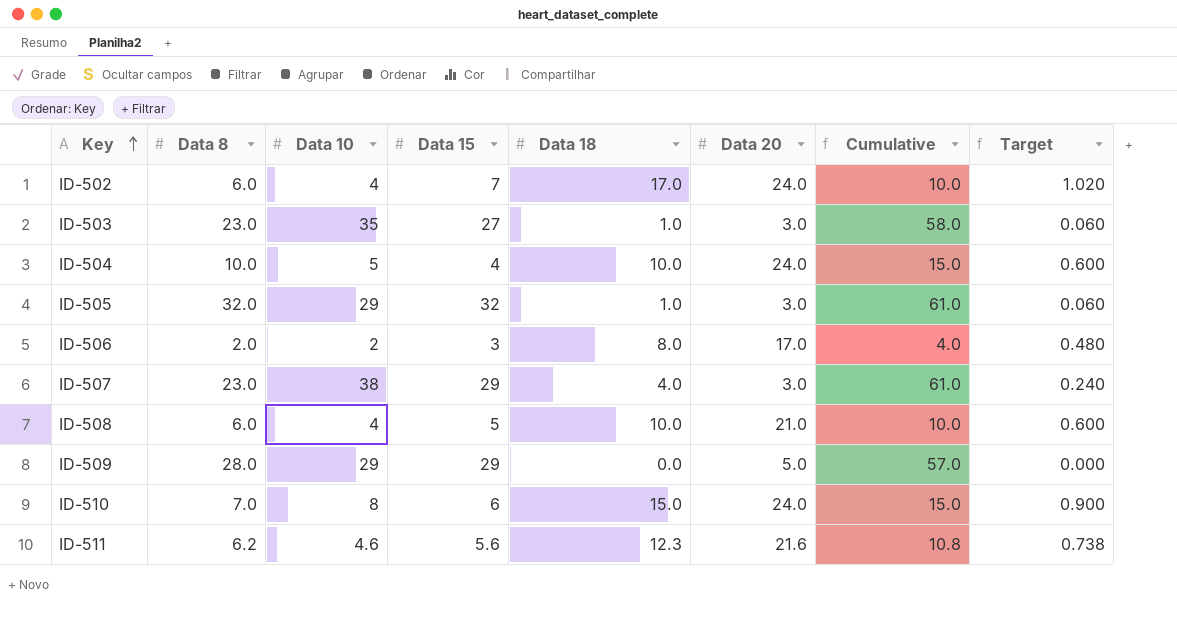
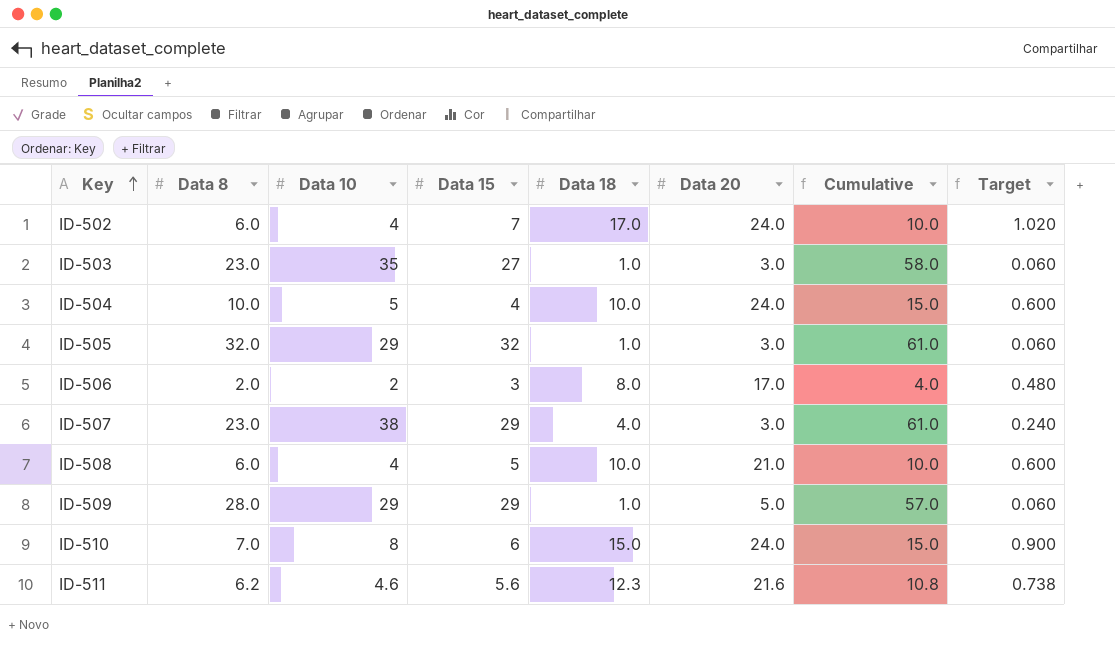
ID-509 | Data 18: 0.0 -> 1.0
ID-509 | Target: 0.000 -> 0.060

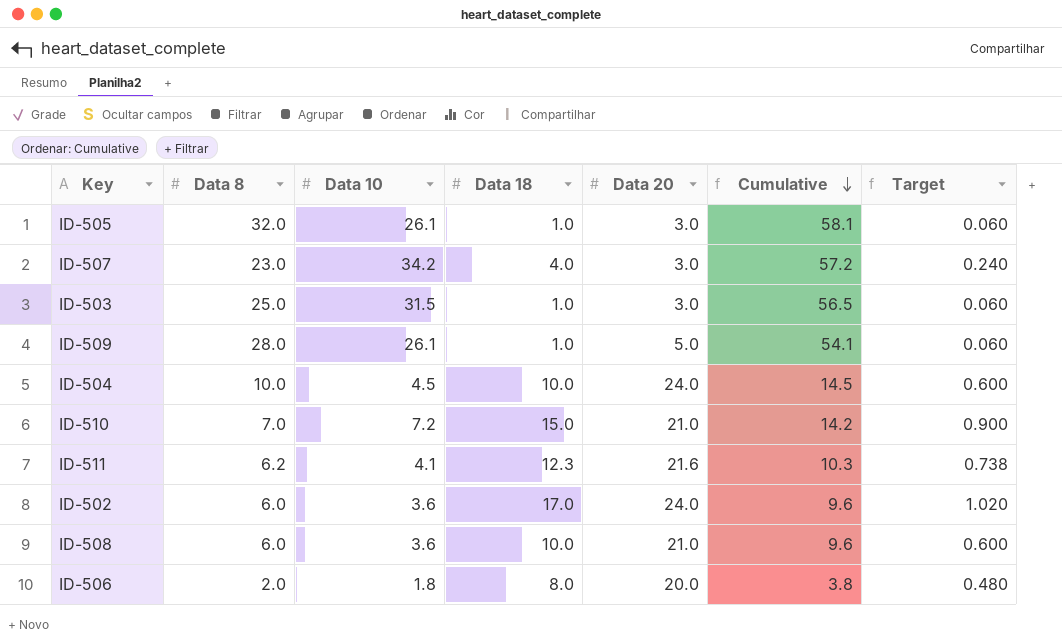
row order: Key ascending -> Cumulative descending
column Data 15 | position: 4 -> none
ID-505 | Data 10: 29 -> 26.1
ID-505 | Cumulative: 61.0 -> 58.1
ID-507 | Data 10: 38 -> 34.2
ID-507 | Cumulative: 61.0 -> 57.2
ID-503 | Data 8: 23.0 -> 25.0
ID-503 | Data 10: 35 -> 31.5
ID-503 | Cumulative: 58.0 -> 56.5
ID-509 | Data 10: 29 -> 26.1
ID-509 | Cumulative: 57.0 -> 54.1
ID-504 | Data 10: 5 -> 4.5
ID-504 | Cumulative: 15.0 -> 14.5
ID-510 | Data 10: 8 -> 7.2
ID-510 | Data 20: 24.0 -> 21.0
ID-510 | Cumulative: 15.0 -> 14.2
ID-511 | Data 10: 4.6 -> 4.1
ID-511 | Cumulative: 10.8 -> 10.3
ID-502 | Data 10: 4 -> 3.6
ID-502 | Cumulative: 10.0 -> 9.6
ID-508 | Data 10: 4 -> 3.6
ID-508 | Cumulative: 10.0 -> 9.6
ID-506 | Data 10: 2 -> 1.8
ID-506 | Data 20: 17.0 -> 20.0
ID-506 | Cumulative: 4.0 -> 3.8

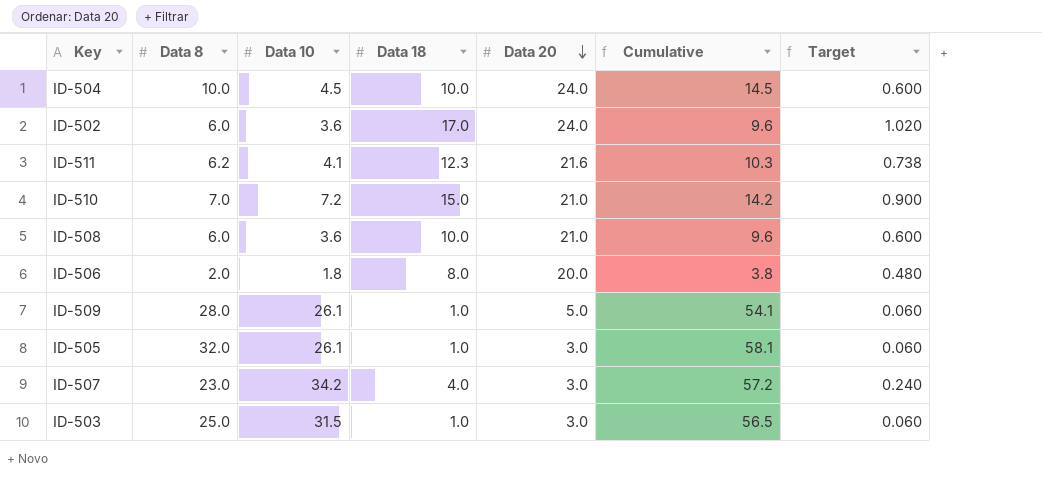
row order: Cumulative descending -> Data 20 descending

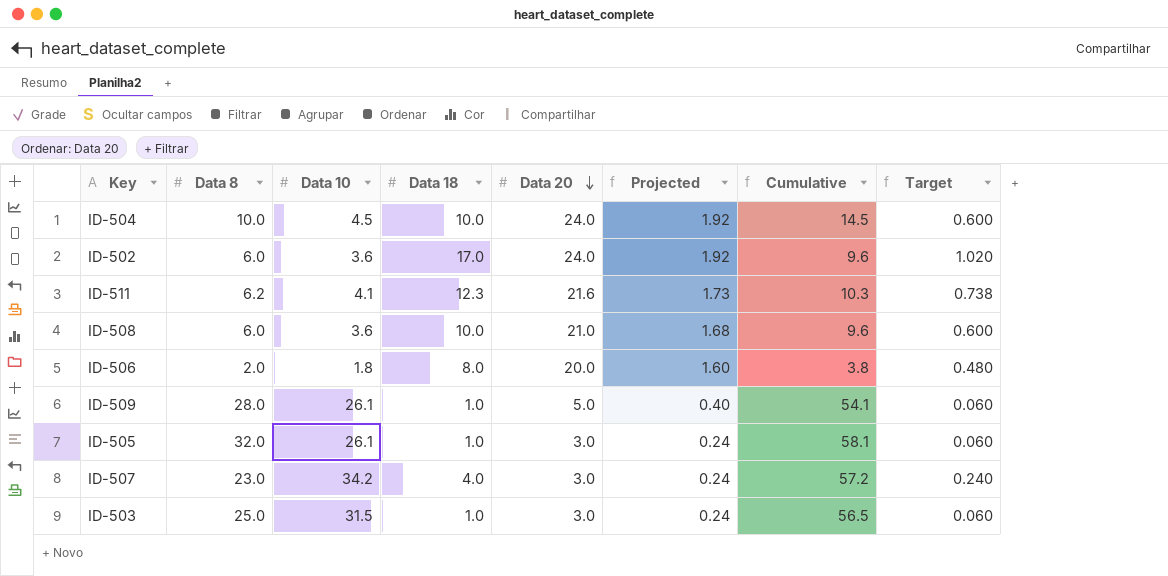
column Projected | formula: none -> [Data 20] * 0.08
row ID-510: 7.0 | 7.2 | 15.0 | 21.0 | 14.2 | 0.900 -> none

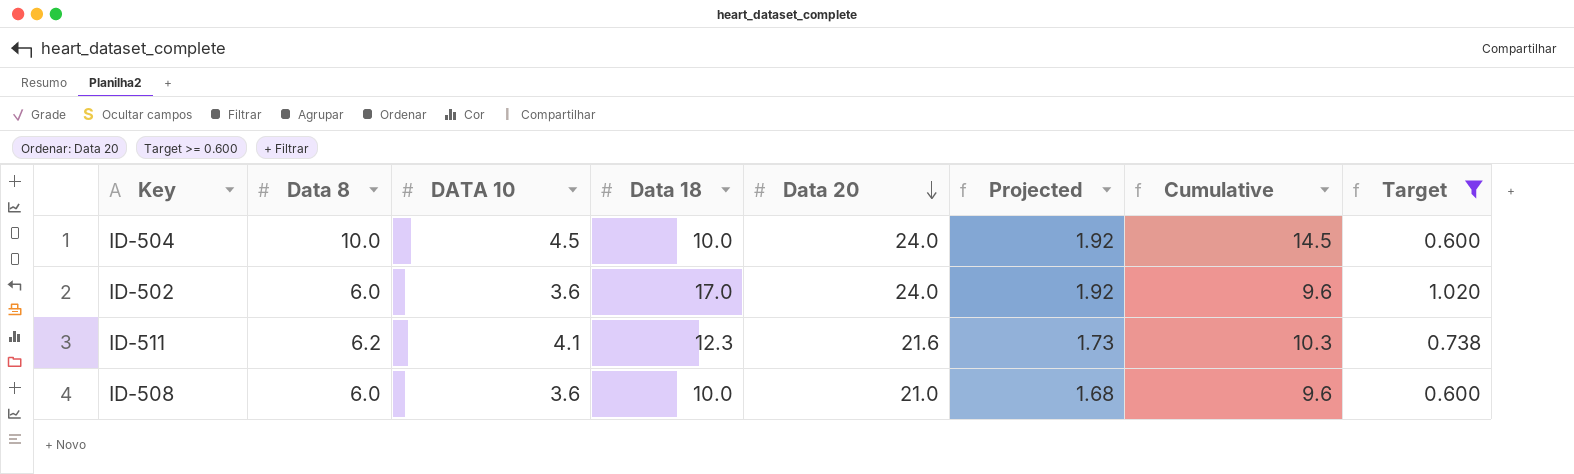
filter: none -> Target >= 0.600
column name: Data 10 -> DATA 10

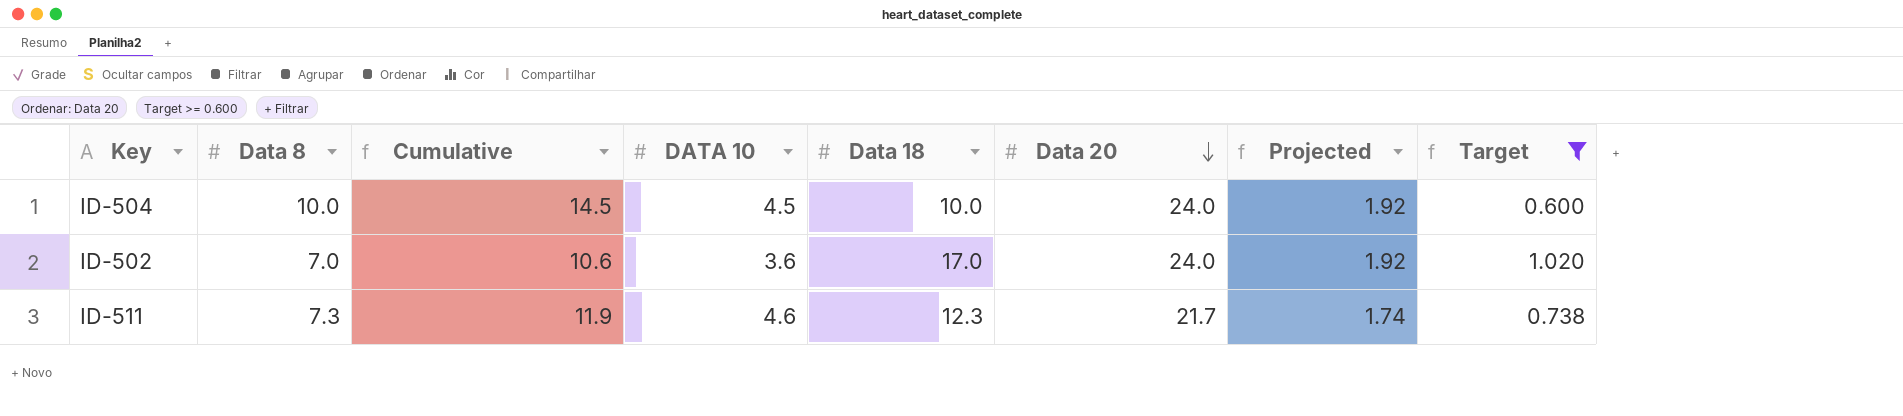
column Cumulative | position: 7 -> 3
row ID-508: 6.0 | 3.6 | 10.0 | 21.0 | 1.68 | 9.6 | 0.600 -> none
ID-502 | Data 8: 6.0 -> 7.0
ID-502 | Cumulative: 9.6 -> 10.6
ID-511 | Data 8: 6.2 -> 7.3
ID-511 | Cumulative: 10.3 -> 11.9
ID-511 | DATA 10: 4.1 -> 4.6
ID-511 | Data 20: 21.6 -> 21.7
ID-511 | Projected: 1.73 -> 1.74

